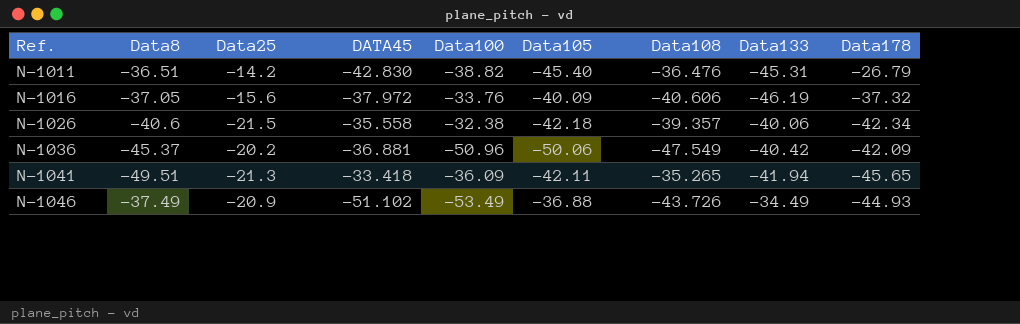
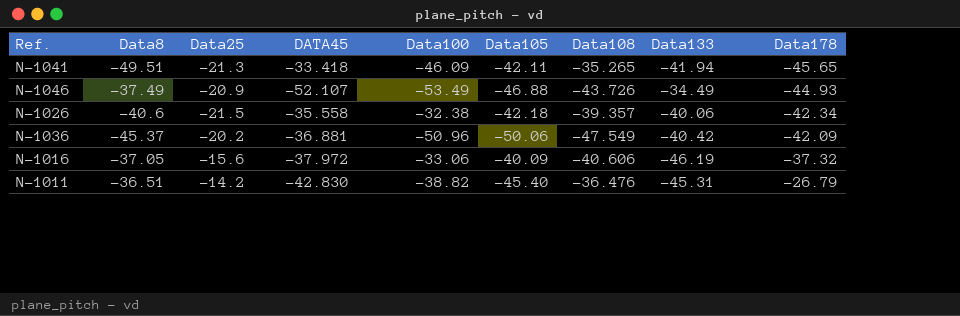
row order: Ref. ascending -> Data178 ascending
N-1041 | Data100: -36.09 -> -46.09
N-1046 | DATA45: -51.102 -> -52.107
N-1046 | Data105: -36.88 -> -46.88
N-1016 | Data100: -33.76 -> -33.06

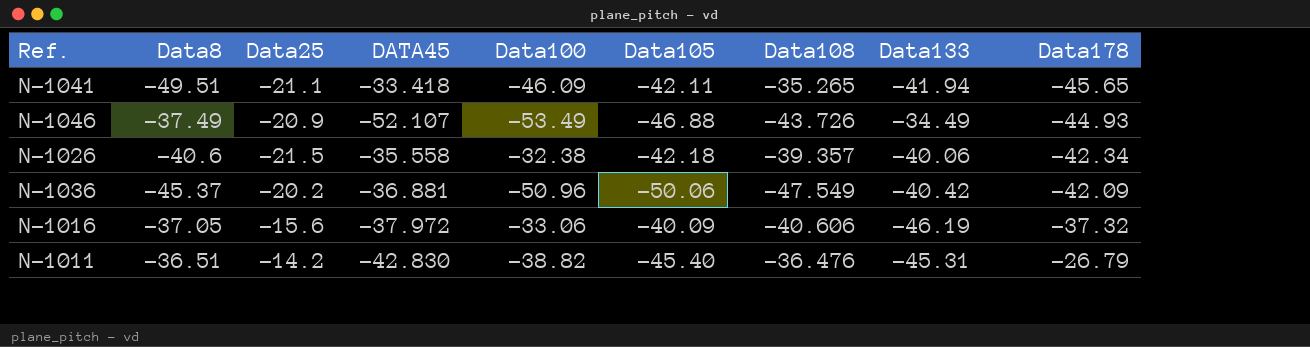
N-1041 | Data25: -21.3 -> -21.1

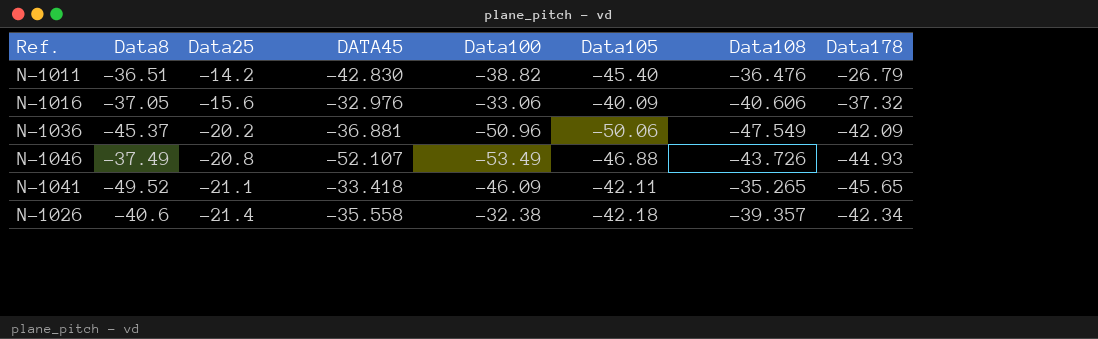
row order: Data178 ascending -> Data25 descending
column Data133 | position: 8 -> none
N-1016 | DATA45: -37.972 -> -32.976
N-1046 | Data25: -20.9 -> -20.8
N-1041 | Data8: -49.51 -> -49.52
N-1026 | Data25: -21.5 -> -21.4

